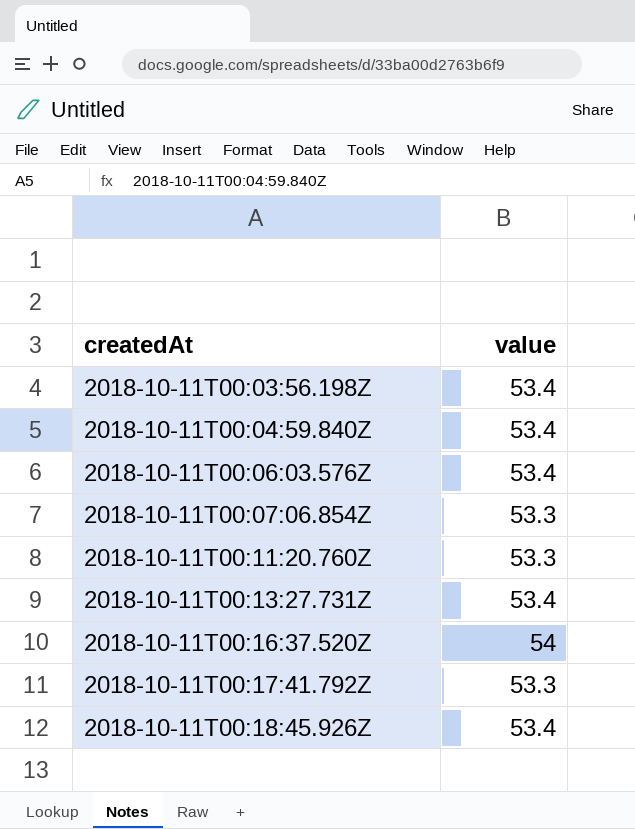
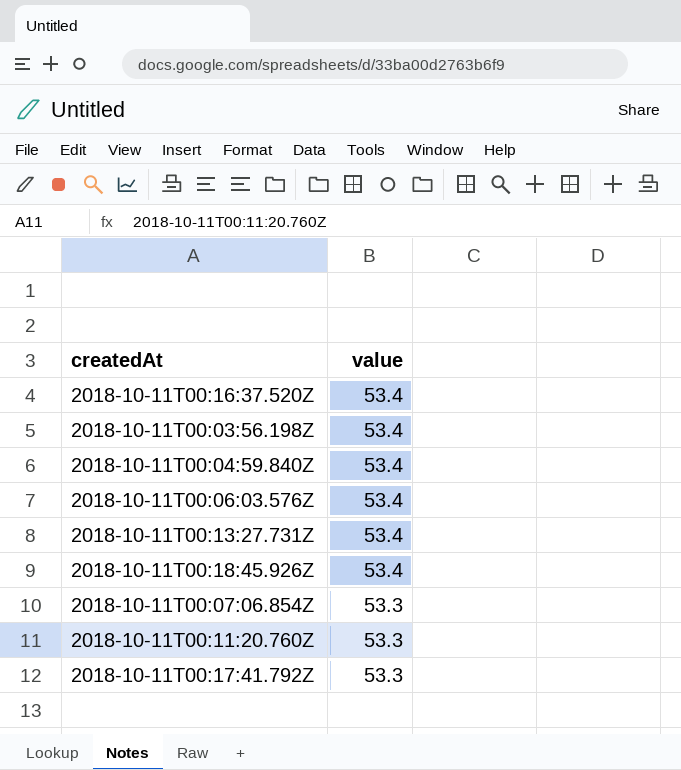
row order: createdAt ascending -> value descending
2018-10-11T00:16:37.520Z | value: 54 -> 53.4

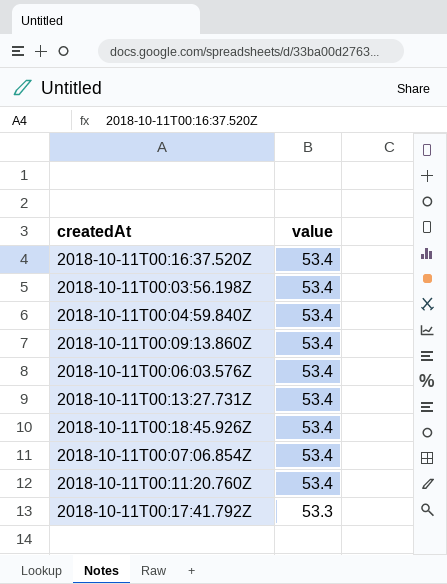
row 2018-10-11T00:09:13.860Z: none -> 53.4
2018-10-11T00:07:06.854Z | value: 53.3 -> 53.4
2018-10-11T00:11:20.760Z | value: 53.3 -> 53.4

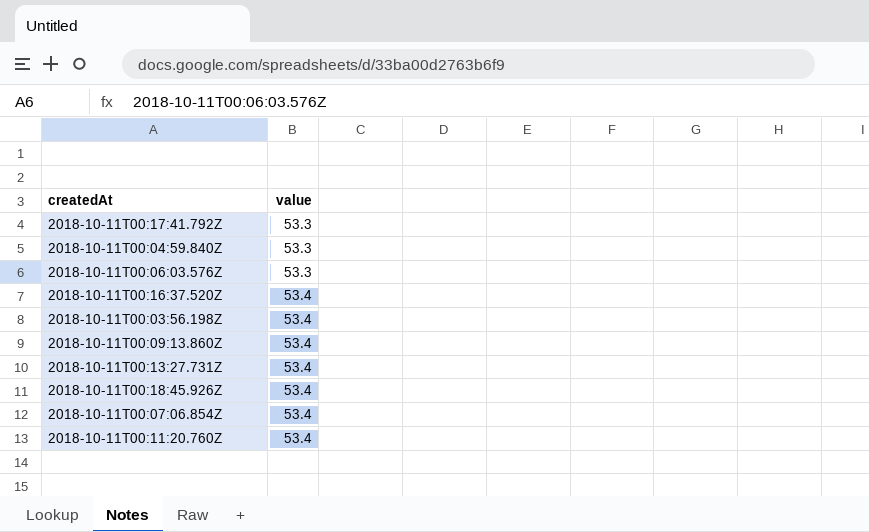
row order: value descending -> value ascending
2018-10-11T00:04:59.840Z | value: 53.4 -> 53.3
2018-10-11T00:06:03.576Z | value: 53.4 -> 53.3

